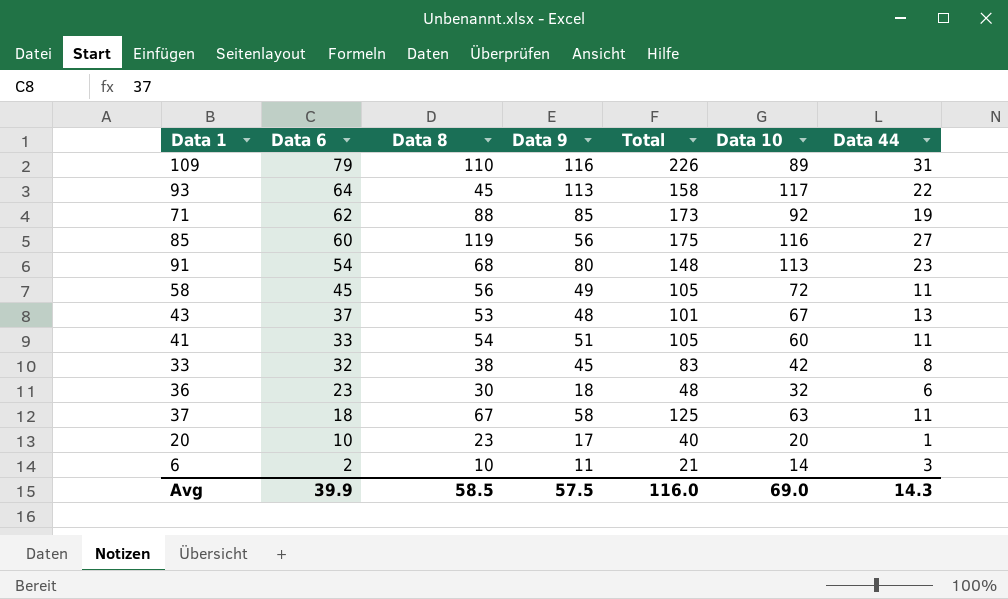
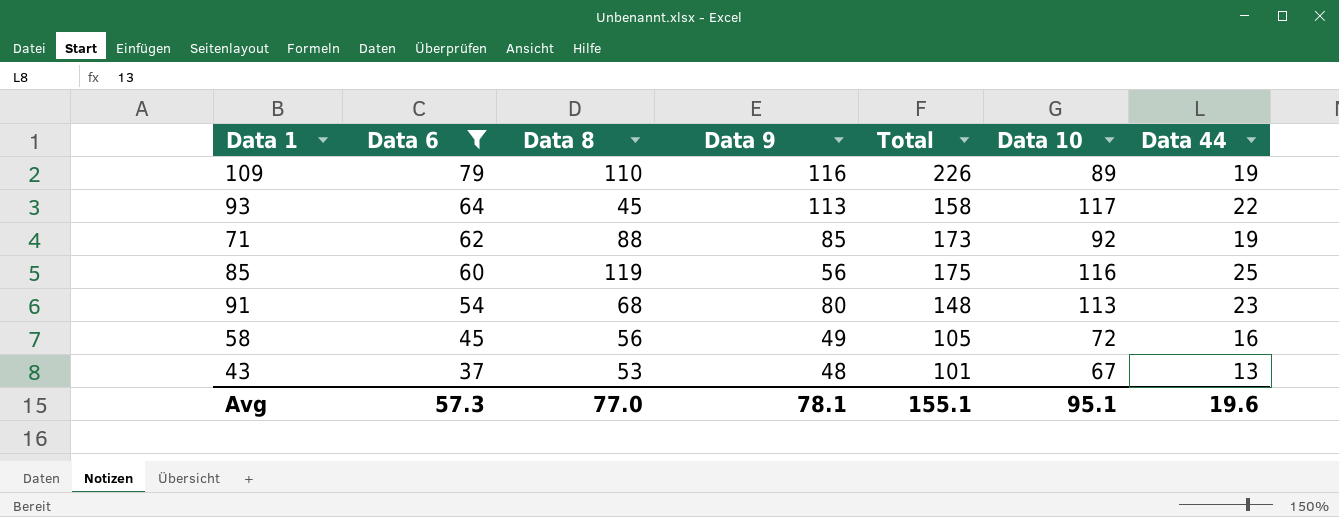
filter: none -> Data 6 >= 37
109 | Data 44: 31 -> 19
85 | Data 44: 27 -> 25
58 | Data 44: 11 -> 16
Avg | Data 6: 39.9 -> 57.3
Avg | Data 8: 58.5 -> 77.0
Avg | Data 9: 57.5 -> 78.1
Avg | Total: 116.0 -> 155.1
Avg | Data 10: 69.0 -> 95.1
Avg | Data 44: 14.3 -> 19.6

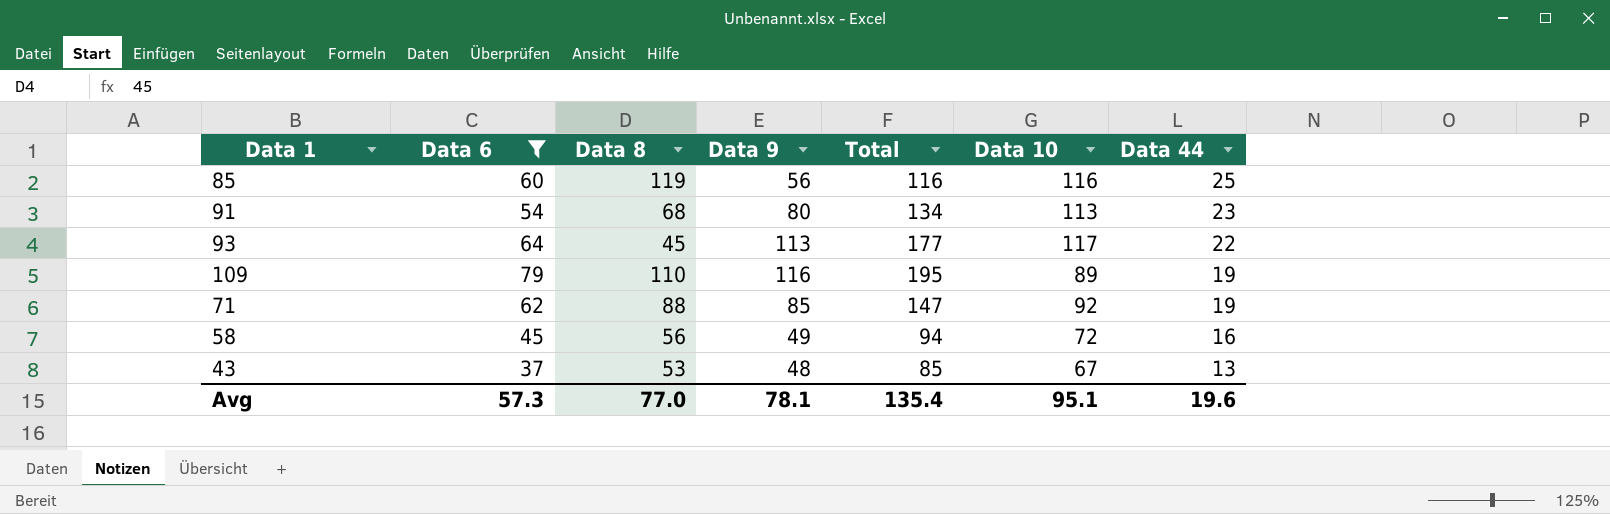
row order: Data 6 descending -> Data 44 descending
column Total | formula: [Data 8] + [Data 9] -> [Data 6] + [Data 9]
Avg | Total: 155.1 -> 135.4

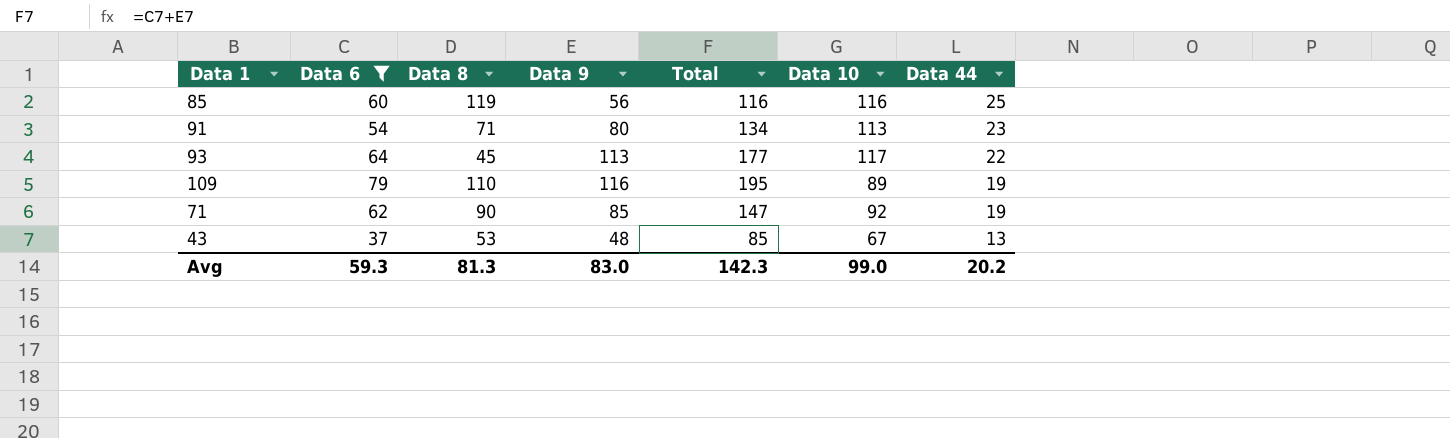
row 58: 45 | 56 | 49 | 94 | 72 | 16 -> none
91 | Data 8: 68 -> 71
71 | Data 8: 88 -> 90
Avg | Data 6: 57.3 -> 59.3
Avg | Data 8: 77.0 -> 81.3
Avg | Data 9: 78.1 -> 83.0
Avg | Total: 135.4 -> 142.3
Avg | Data 10: 95.1 -> 99.0
Avg | Data 44: 19.6 -> 20.2

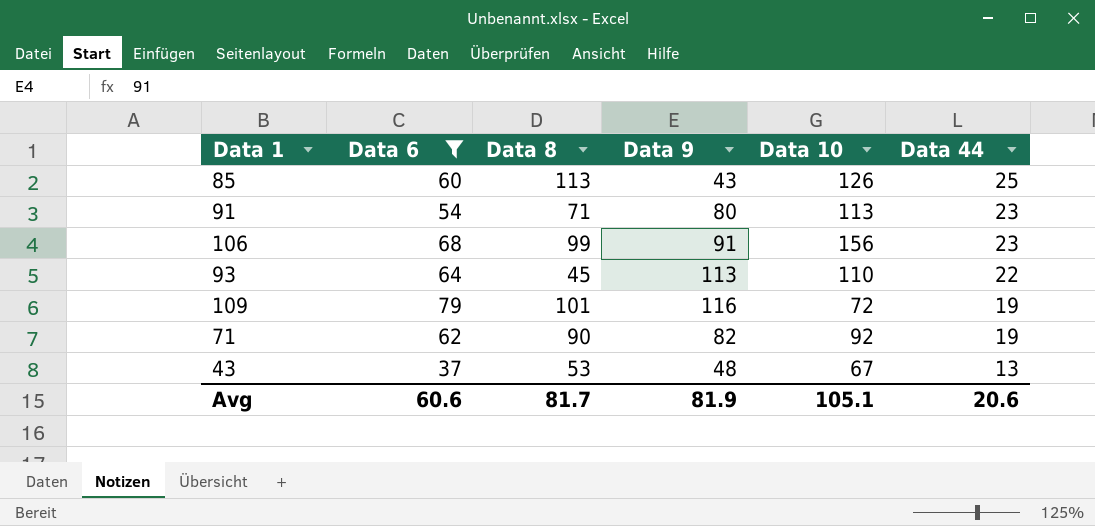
column Total | formula: [Data 6] + [Data 9] -> none
85 | Data 8: 119 -> 113
85 | Data 9: 56 -> 43
85 | Data 10: 116 -> 126
row 106: none -> 68 | 99 | 91 | 156 | 23
93 | Data 10: 117 -> 110
109 | Data 8: 110 -> 101
109 | Data 10: 89 -> 72
71 | Data 9: 85 -> 82
Avg | Data 6: 59.3 -> 60.6
Avg | Data 8: 81.3 -> 81.7
Avg | Data 9: 83.0 -> 81.9
Avg | Data 10: 99.0 -> 105.1
Avg | Data 44: 20.2 -> 20.6

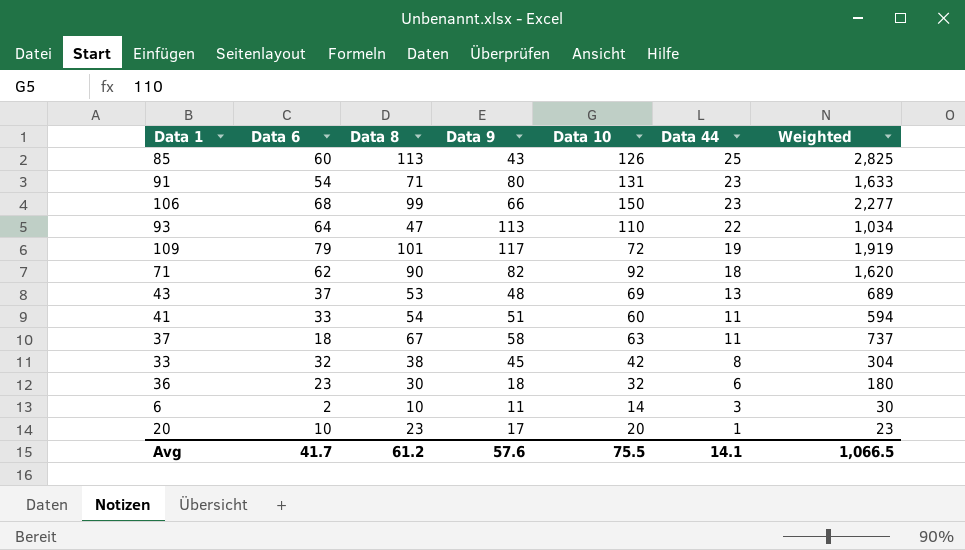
filter: Data 6 >= 37 -> none
column Weighted | formula: none -> [Data 8] * [Data 44]
91 | Data 10: 113 -> 131
106 | Data 9: 91 -> 66
106 | Data 10: 156 -> 150
93 | Data 8: 45 -> 47
109 | Data 9: 116 -> 117
71 | Data 44: 19 -> 18
43 | Data 10: 67 -> 69
Avg | Data 6: 60.6 -> 41.7
Avg | Data 8: 81.7 -> 61.2
Avg | Data 9: 81.9 -> 57.6
Avg | Data 10: 105.1 -> 75.5
Avg | Data 44: 20.6 -> 14.1

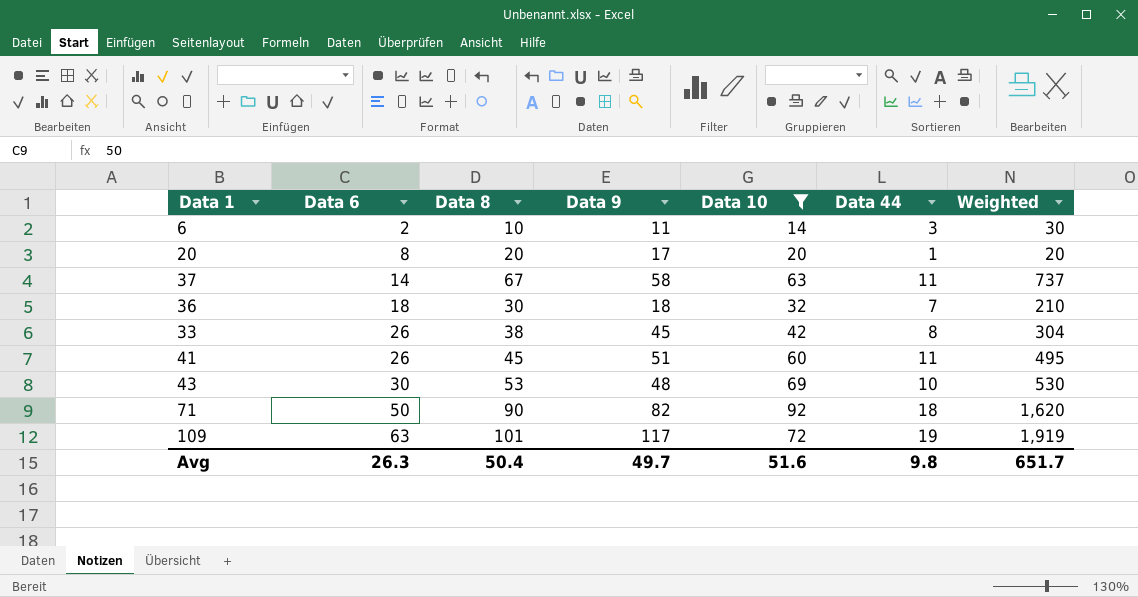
filter: none -> Data 10 <= 92
row order: Data 44 descending -> Data 6 ascending
20 | Data 6: 10 -> 8
20 | Data 8: 23 -> 20
20 | Weighted: 23 -> 20
37 | Data 6: 18 -> 14
36 | Data 6: 23 -> 18
36 | Data 44: 6 -> 7
36 | Weighted: 180 -> 210
33 | Data 6: 32 -> 26
41 | Data 6: 33 -> 26
41 | Data 8: 54 -> 45
41 | Weighted: 594 -> 495
43 | Data 6: 37 -> 30
43 | Data 44: 13 -> 10
43 | Weighted: 689 -> 530
71 | Data 6: 62 -> 50
109 | Data 6: 79 -> 63
Avg | Data 6: 41.7 -> 26.3
Avg | Data 8: 61.2 -> 50.4
Avg | Data 9: 57.6 -> 49.7
Avg | Data 10: 75.5 -> 51.6
Avg | Data 44: 14.1 -> 9.8
Avg | Weighted: 1,066.5 -> 651.7

